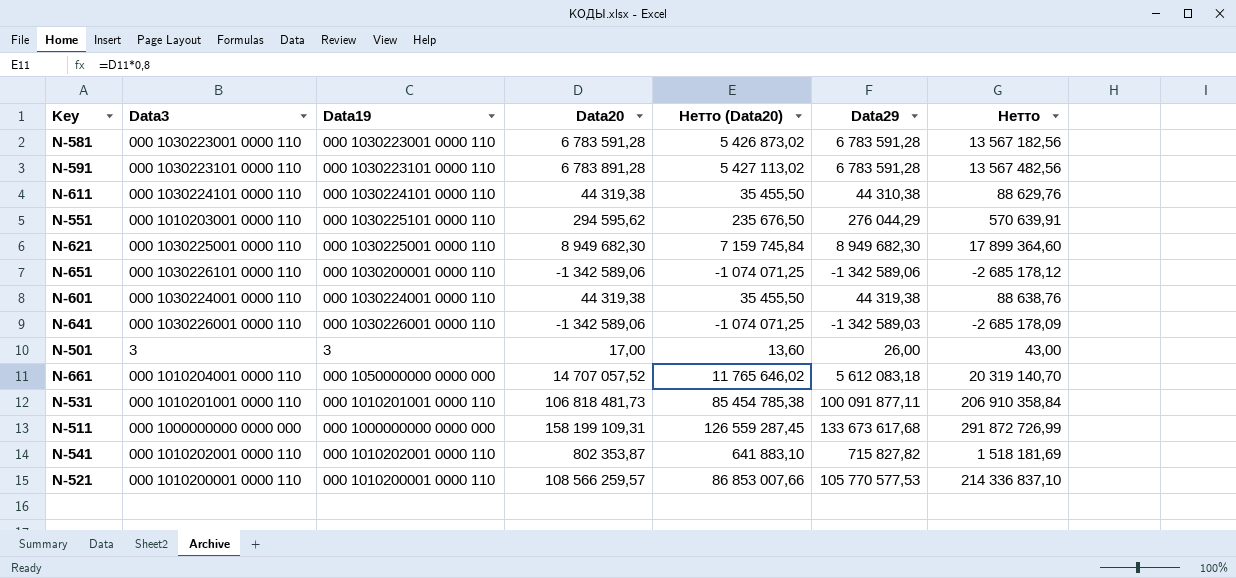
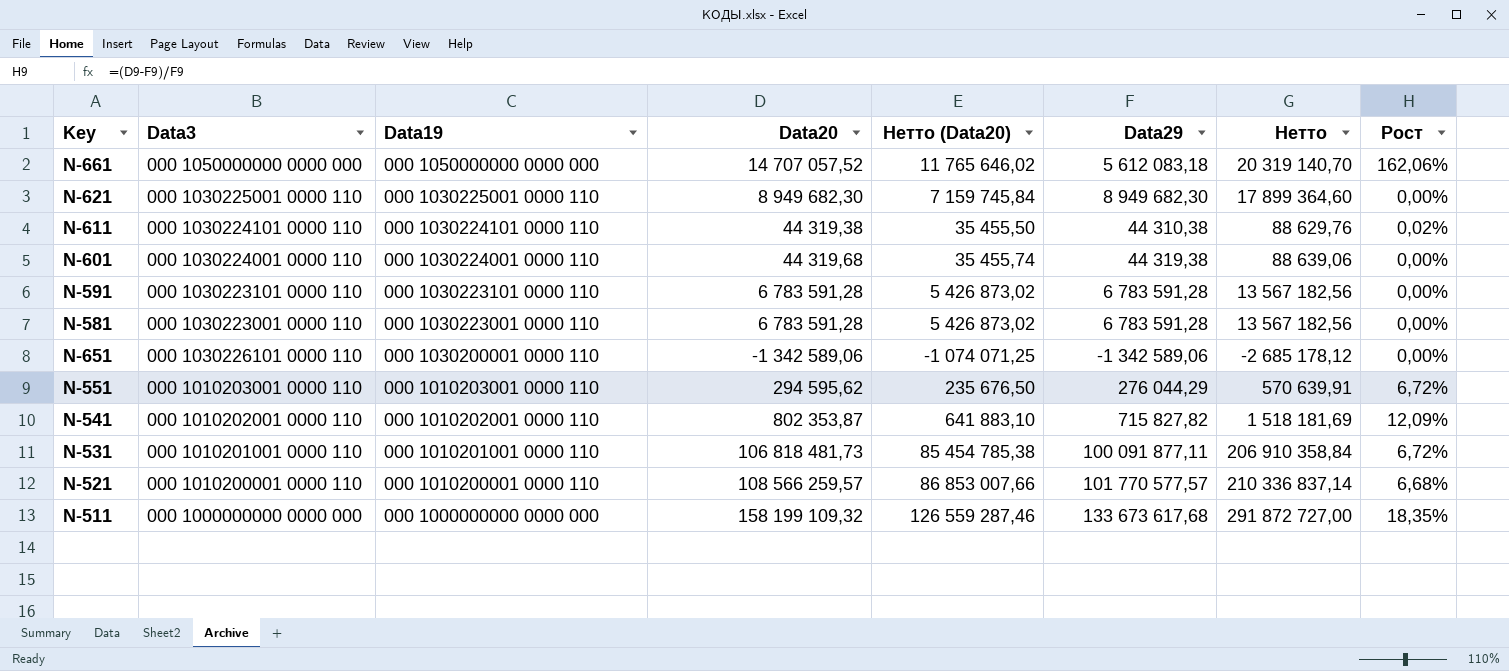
row order: none -> Data19 descending
column Рост | formula: none -> ([Data20] - [Data29]) / [Data29]
row N-641: 000 1030226001 0000 110 | 000 1030226001 0000 110 | -1 342 589,06 | -1 074 071,25 | -1 342 589,03 | -2 685 178,09 -> none
row N-501: 3 | 3 | 17,00 | 13,60 | 26,00 | 43,00 -> none
N-661 | Data3: 000 1010204001 0000 110 -> 000 1050000000 0000 000
N-601 | Data20: 44 319,38 -> 44 319,68
N-601 | Нетто (Data20): 35 455,50 -> 35 455,74
N-601 | Нетто: 88 638,76 -> 88 639,06
N-591 | Data20: 6 783 891,28 -> 6 783 591,28
N-591 | Нетто (Data20): 5 427 113,02 -> 5 426 873,02
N-591 | Нетто: 13 567 482,56 -> 13 567 182,56
N-551 | Data19: 000 1030225101 0000 110 -> 000 1010203001 0000 110
N-521 | Data29: 105 770 577,53 -> 101 770 577,57
N-521 | Нетто: 214 336 837,10 -> 210 336 837,14
N-511 | Data20: 158 199 109,31 -> 158 199 109,32
N-511 | Нетто (Data20): 126 559 287,45 -> 126 559 287,46
N-511 | Нетто: 291 872 726,99 -> 291 872 727,00

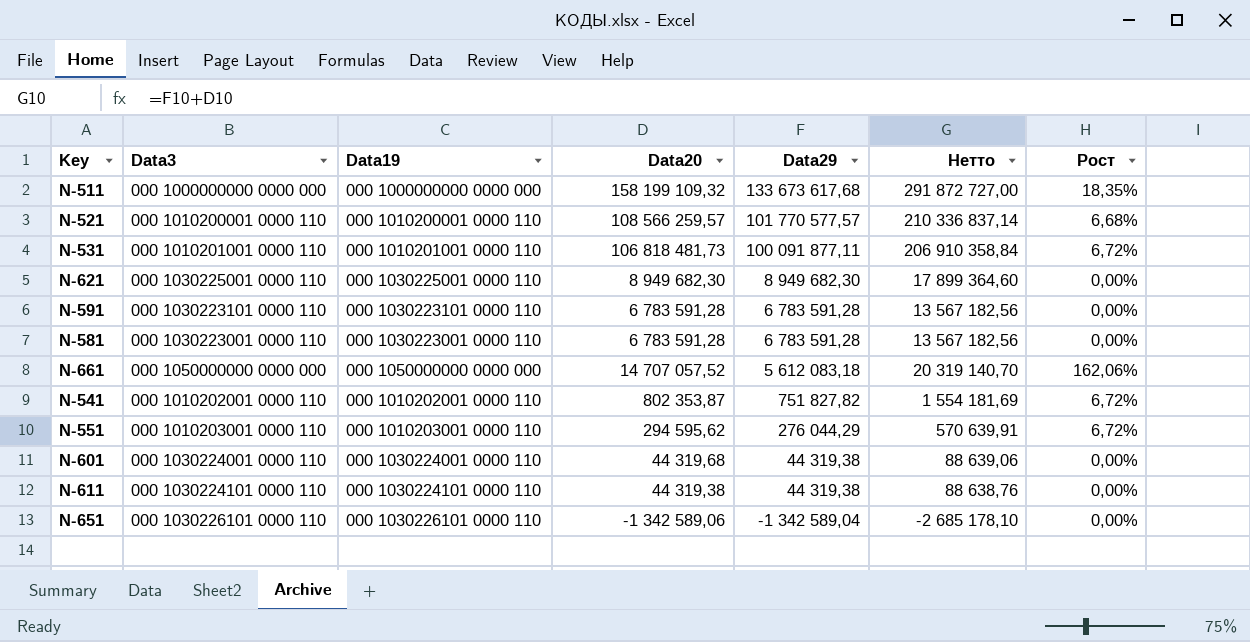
row order: Data19 descending -> Data29 descending
column Нетто (Data20) | formula: [Data20] * 0,8 -> none
N-541 | Data29: 715 827,82 -> 751 827,82
N-541 | Нетто: 1 518 181,69 -> 1 554 181,69
N-541 | Рост: 12,09% -> 6,72%
N-611 | Data29: 44 310,38 -> 44 319,38
N-611 | Нетто: 88 629,76 -> 88 638,76
N-611 | Рост: 0,02% -> 0,00%
N-651 | Data19: 000 1030200001 0000 110 -> 000 1030226101 0000 110
N-651 | Data29: -1 342 589,06 -> -1 342 589,04
N-651 | Нетто: -2 685 178,12 -> -2 685 178,10

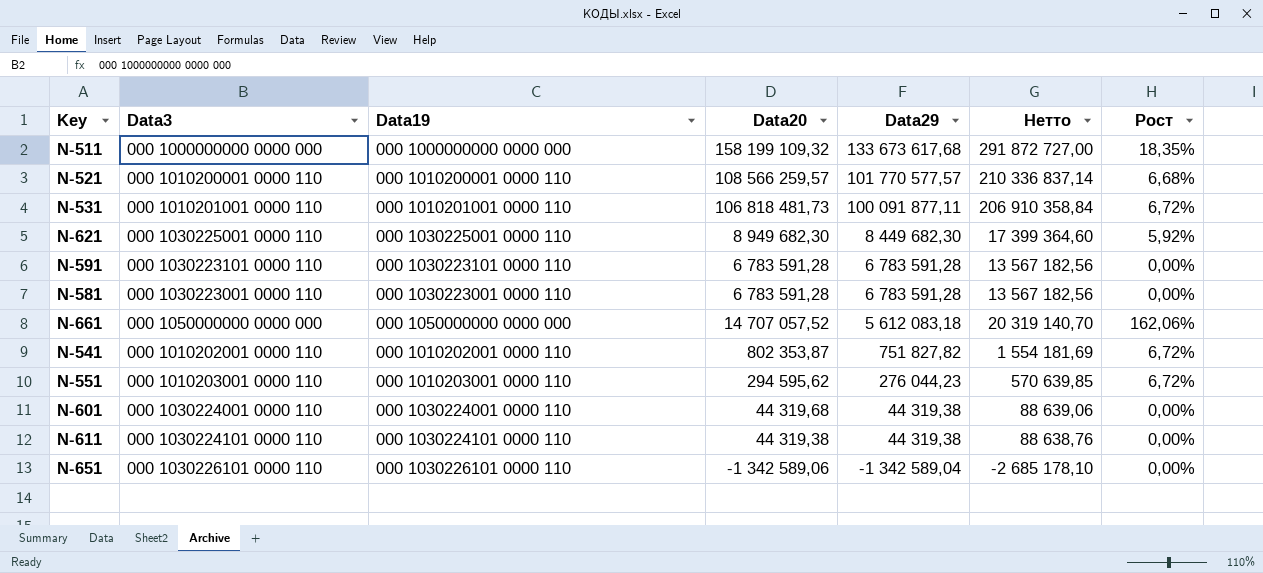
N-621 | Data29: 8 949 682,30 -> 8 449 682,30
N-621 | Нетто: 17 899 364,60 -> 17 399 364,60
N-621 | Рост: 0,00% -> 5,92%
N-551 | Data29: 276 044,29 -> 276 044,23
N-551 | Нетто: 570 639,91 -> 570 639,85

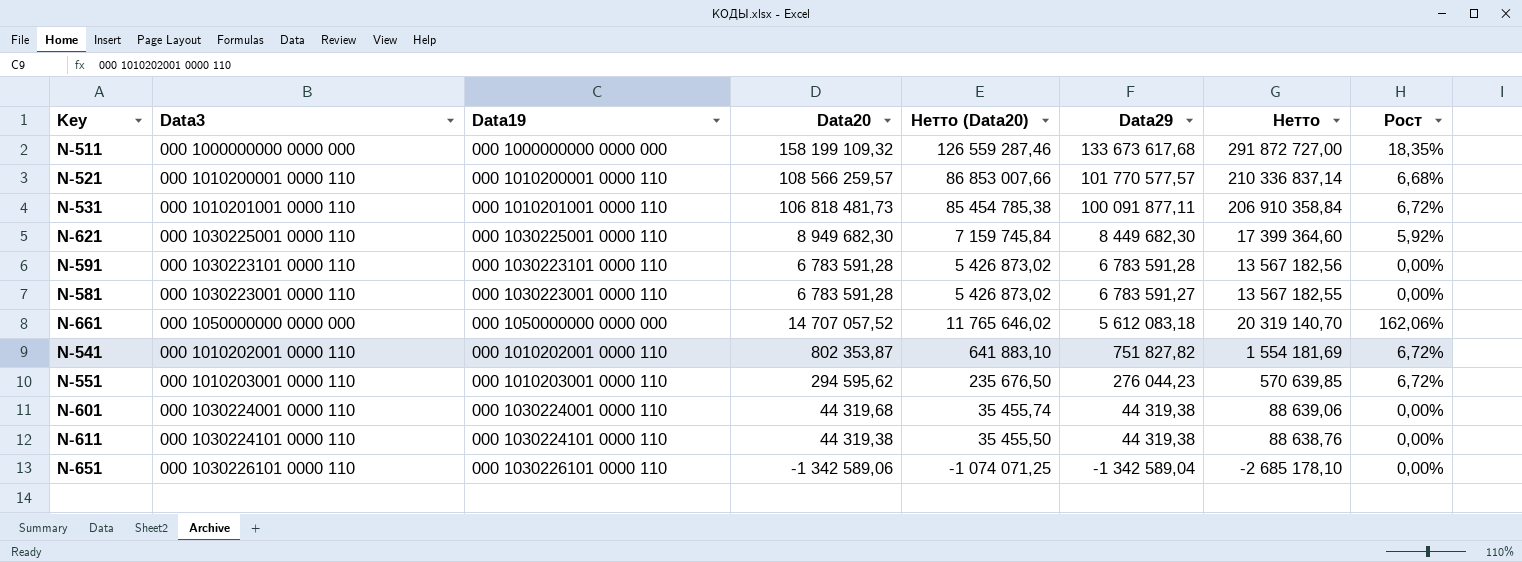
column Нетто (Data20) | formula: none -> [Data20] * 0,8
N-581 | Data29: 6 783 591,28 -> 6 783 591,27
N-581 | Нетто: 13 567 182,56 -> 13 567 182,55

